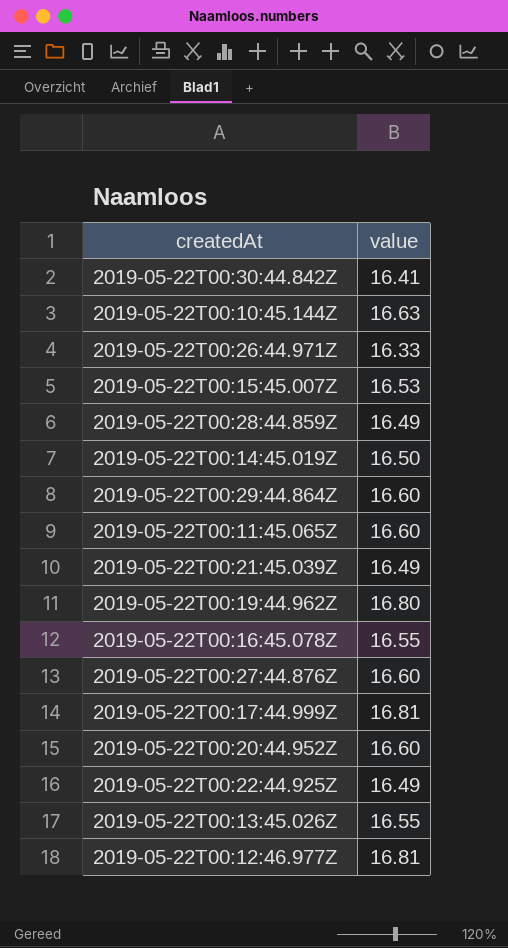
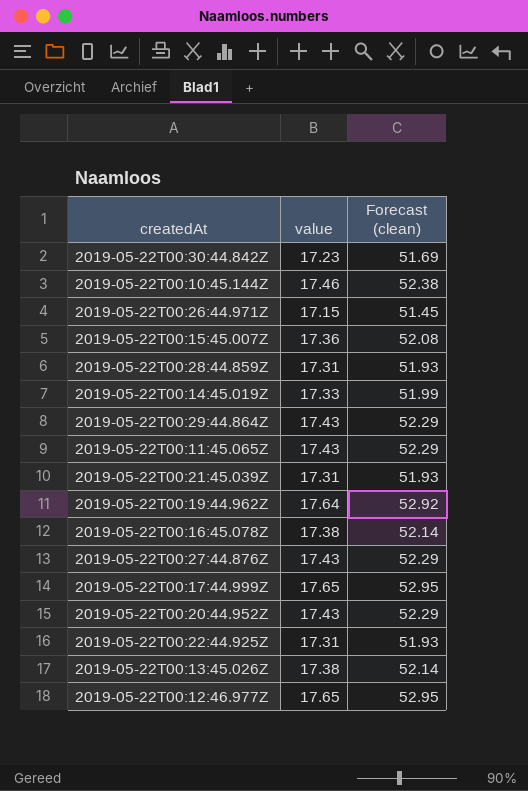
column Forecast (clean) | formula: none -> [value] * 3
2019-05-22T00:30:44.842Z | value: 16.41 -> 17.23
2019-05-22T00:10:45.144Z | value: 16.63 -> 17.46
2019-05-22T00:26:44.971Z | value: 16.33 -> 17.15
2019-05-22T00:15:45.007Z | value: 16.53 -> 17.36
2019-05-22T00:28:44.859Z | value: 16.49 -> 17.31
2019-05-22T00:14:45.019Z | value: 16.50 -> 17.33
2019-05-22T00:29:44.864Z | value: 16.60 -> 17.43
2019-05-22T00:11:45.065Z | value: 16.60 -> 17.43
2019-05-22T00:21:45.039Z | value: 16.49 -> 17.31
2019-05-22T00:19:44.962Z | value: 16.80 -> 17.64
2019-05-22T00:16:45.078Z | value: 16.55 -> 17.38
2019-05-22T00:27:44.876Z | value: 16.60 -> 17.43
2019-05-22T00:17:44.999Z | value: 16.81 -> 17.65
2019-05-22T00:20:44.952Z | value: 16.60 -> 17.43
2019-05-22T00:22:44.925Z | value: 16.49 -> 17.31
2019-05-22T00:13:45.026Z | value: 16.55 -> 17.38
2019-05-22T00:12:46.977Z | value: 16.81 -> 17.65

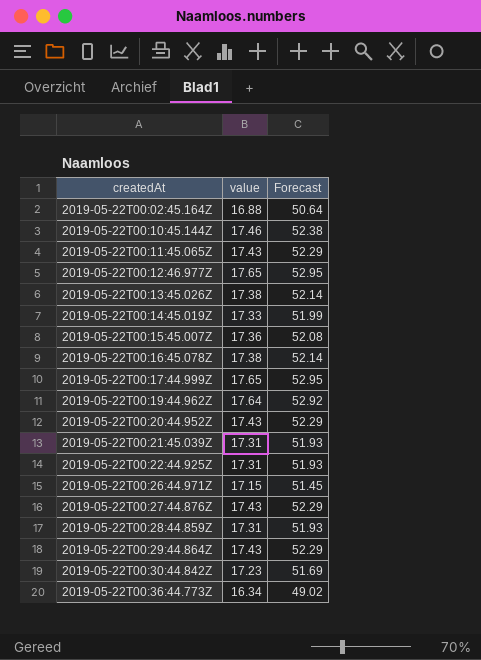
row order: none -> createdAt ascending
column name: Forecast (clean) -> Forecast
row 2019-05-22T00:02:45.164Z: none -> 16.88 | 50.64
row 2019-05-22T00:36:44.773Z: none -> 16.34 | 49.02

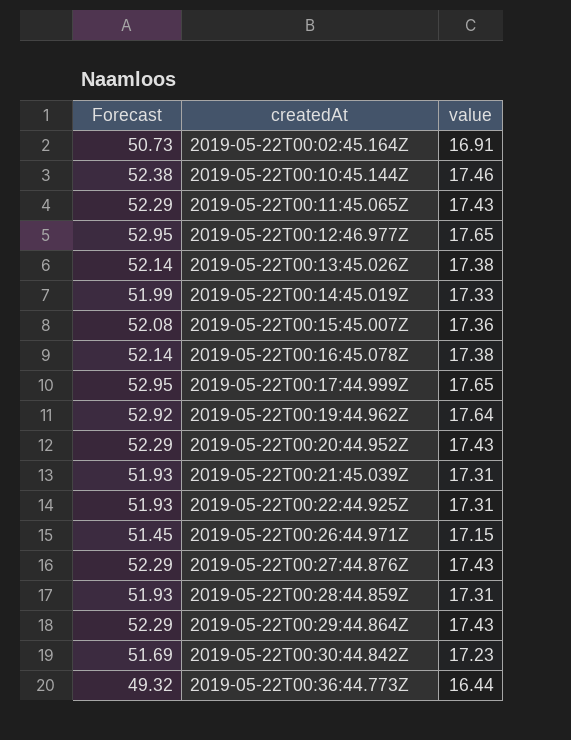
column Forecast | position: 3 -> 1
2019-05-22T00:02:45.164Z | Forecast: 50.64 -> 50.73
2019-05-22T00:02:45.164Z | value: 16.88 -> 16.91
2019-05-22T00:36:44.773Z | Forecast: 49.02 -> 49.32
2019-05-22T00:36:44.773Z | value: 16.34 -> 16.44

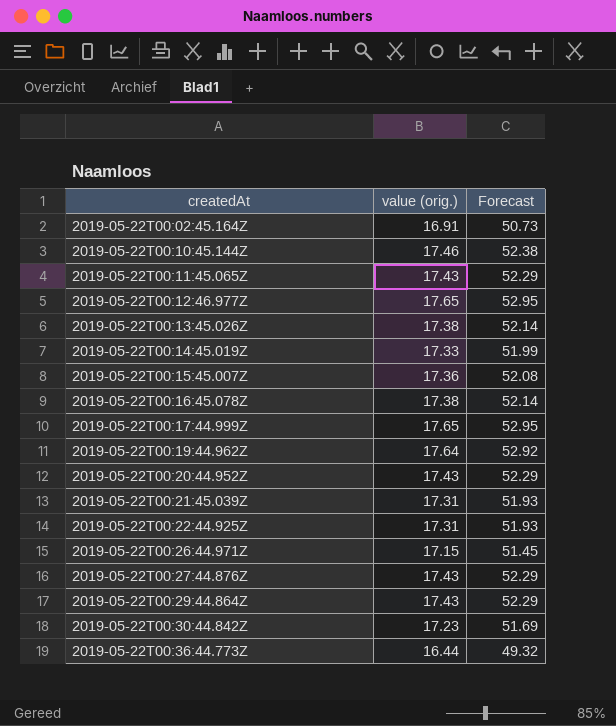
column name: value -> value (orig.)
column Forecast | position: 1 -> 3
row 2019-05-22T00:28:44.859Z: 51.93 | 17.31 -> none

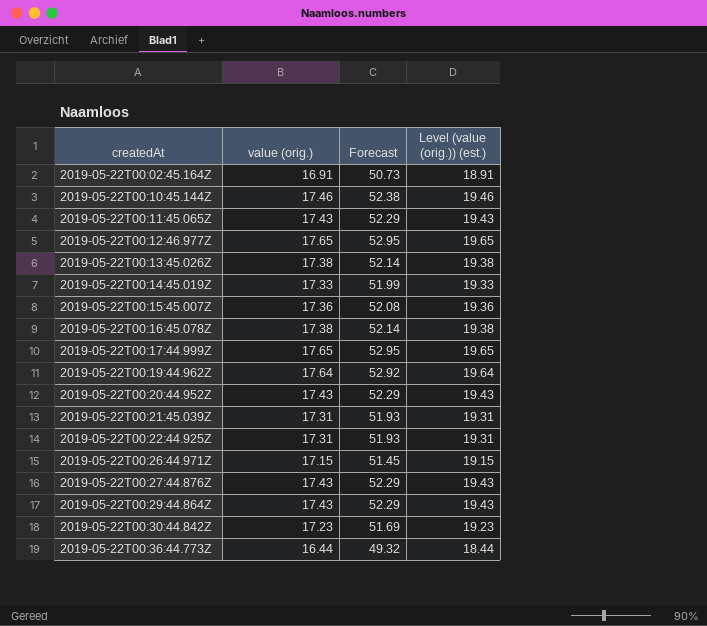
column Level (value (orig.)) (est.) | formula: none -> [value (orig.)] + 2

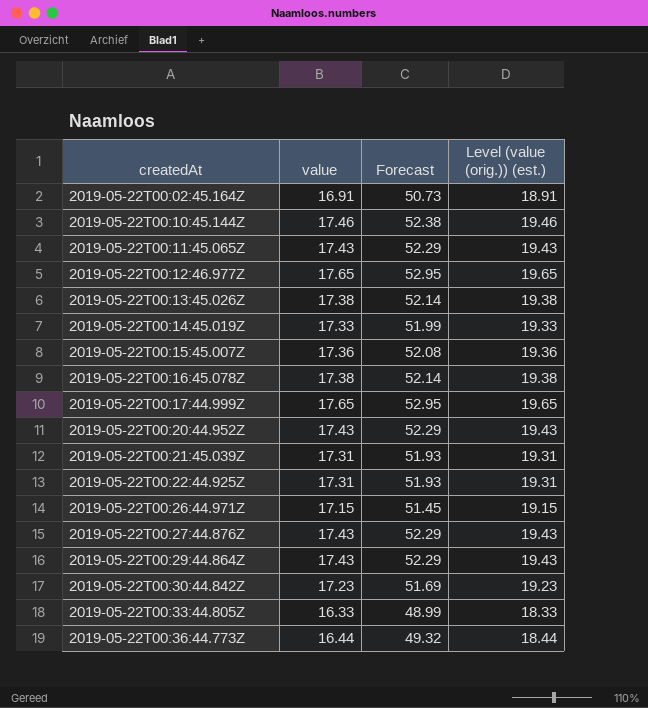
column name: value (orig.) -> value
row 2019-05-22T00:19:44.962Z: 17.64 | 52.92 | 19.64 -> none
row 2019-05-22T00:33:44.805Z: none -> 16.33 | 48.99 | 18.33

